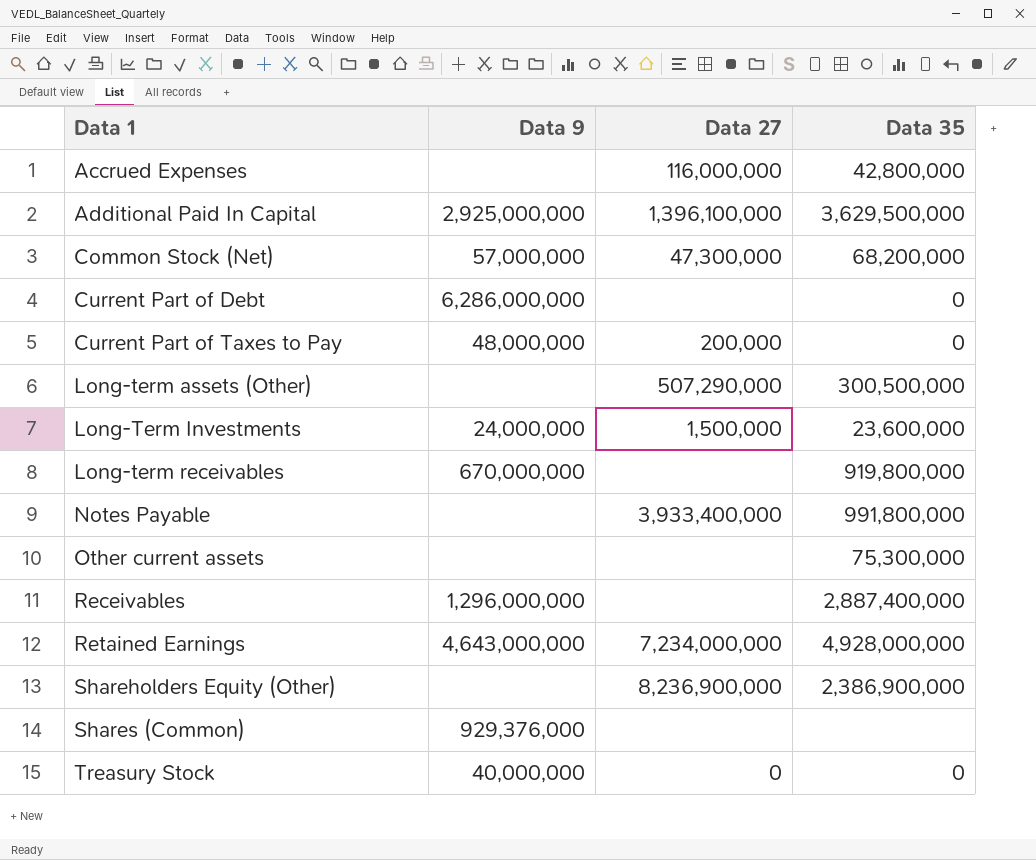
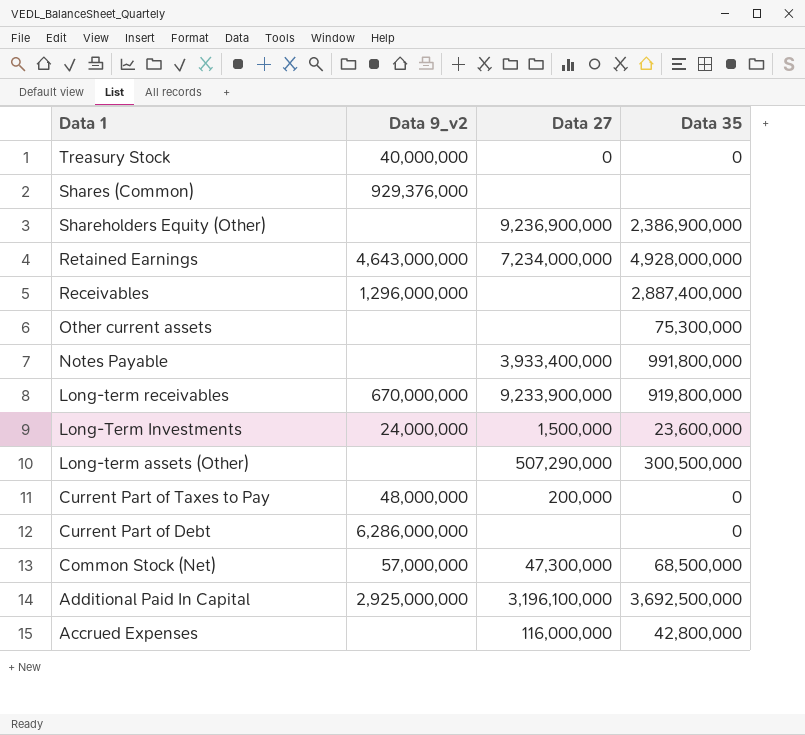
row order: Data 1 ascending -> Data 1 descending
column name: Data 9 -> Data 9_v2
Shareholders Equity (Other) | Data 27: 8,236,900,000 -> 9,236,900,000
Long-term receivables | Data 27: none -> 9,233,900,000
Common Stock (Net) | Data 35: 68,200,000 -> 68,500,000
Additional Paid In Capital | Data 27: 1,396,100,000 -> 3,196,100,000
Additional Paid In Capital | Data 35: 3,629,500,000 -> 3,692,500,000

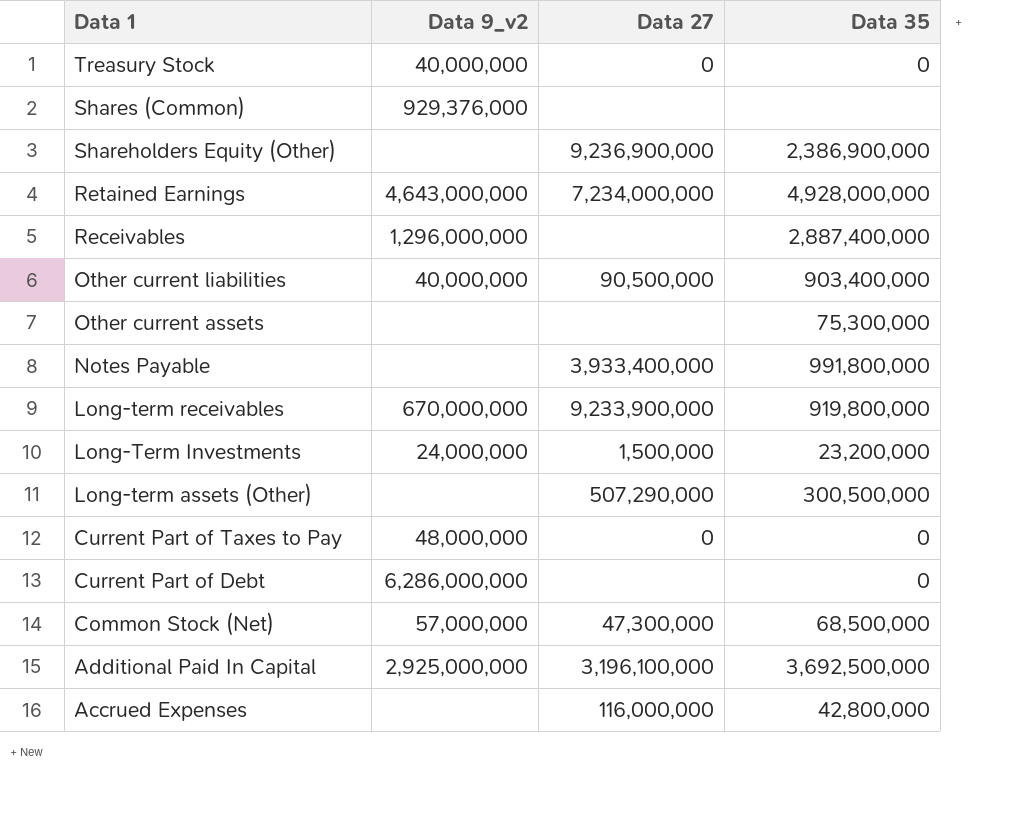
row Other current liabilities: none -> 40,000,000 | 90,500,000 | 903,400,000
Long-Term Investments | Data 35: 23,600,000 -> 23,200,000
Current Part of Taxes to Pay | Data 27: 200,000 -> 0

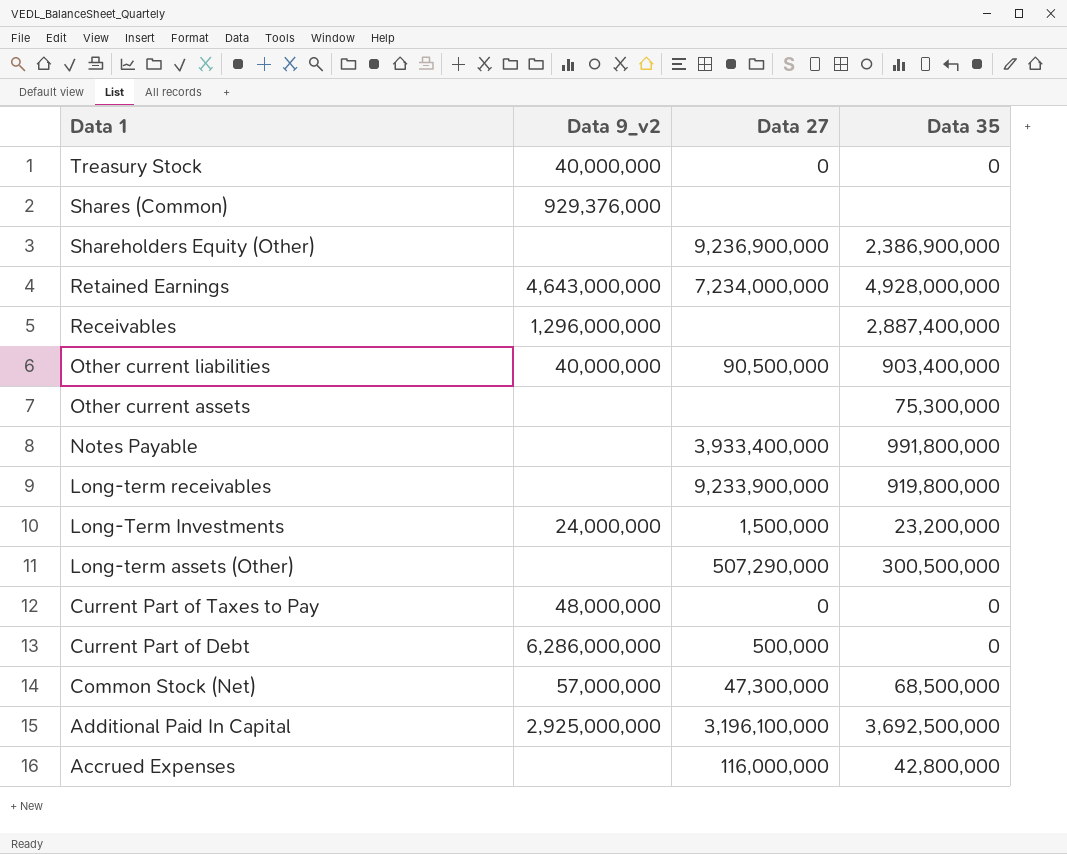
Long-term receivables | Data 9_v2: 670,000,000 -> none
Current Part of Debt | Data 27: none -> 500,000

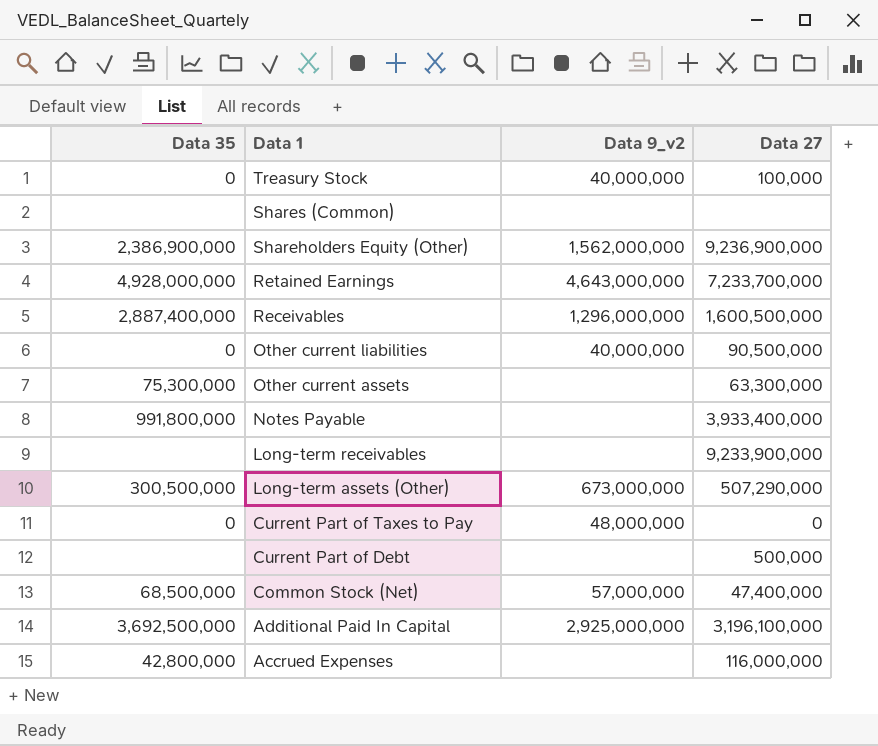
column Data 35 | position: 4 -> 1
row Long-Term Investments: 24,000,000 | 1,500,000 | 23,200,000 -> none
Treasury Stock | Data 27: 0 -> 100,000
Shares (Common) | Data 9_v2: 929,376,000 -> none
Shareholders Equity (Other) | Data 9_v2: none -> 1,562,000,000
Retained Earnings | Data 27: 7,234,000,000 -> 7,233,700,000
Receivables | Data 27: none -> 1,600,500,000
Other current liabilities | Data 35: 903,400,000 -> 0
Other current assets | Data 27: none -> 63,300,000
Long-term receivables | Data 35: 919,800,000 -> none
Long-term assets (Other) | Data 9_v2: none -> 673,000,000
Current Part of Debt | Data 35: 0 -> none
Current Part of Debt | Data 9_v2: 6,286,000,000 -> none
Common Stock (Net) | Data 27: 47,300,000 -> 47,400,000

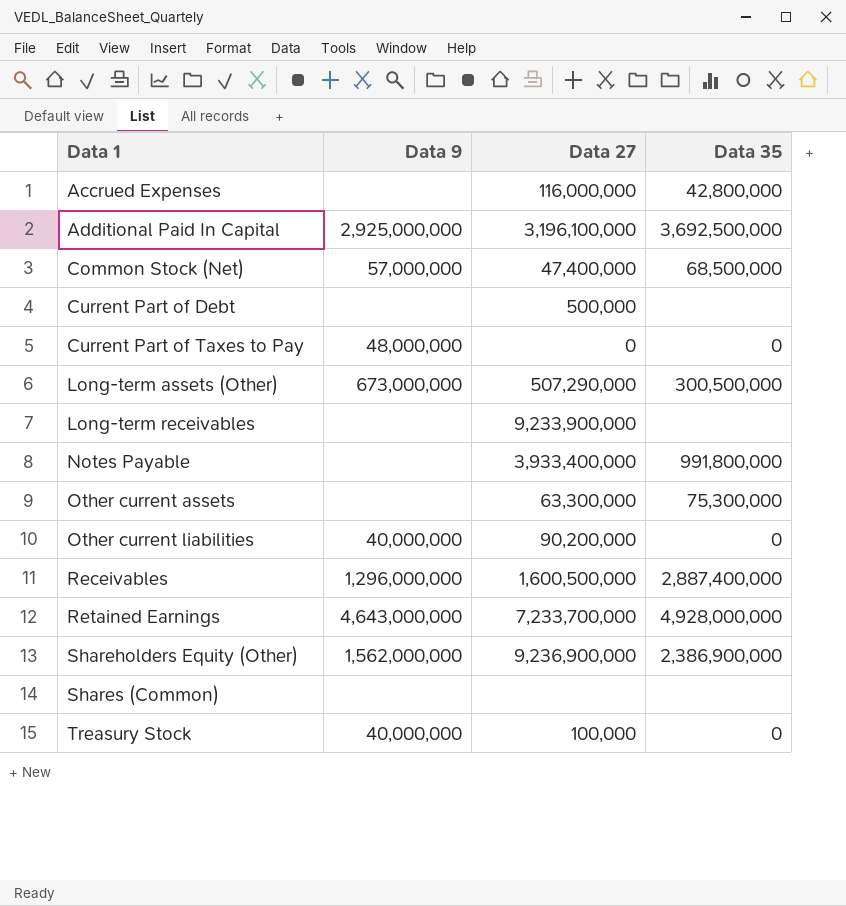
row order: Data 1 descending -> Data 1 ascending
column name: Data 9_v2 -> Data 9
column Data 35 | position: 1 -> 4
Other current liabilities | Data 27: 90,500,000 -> 90,200,000

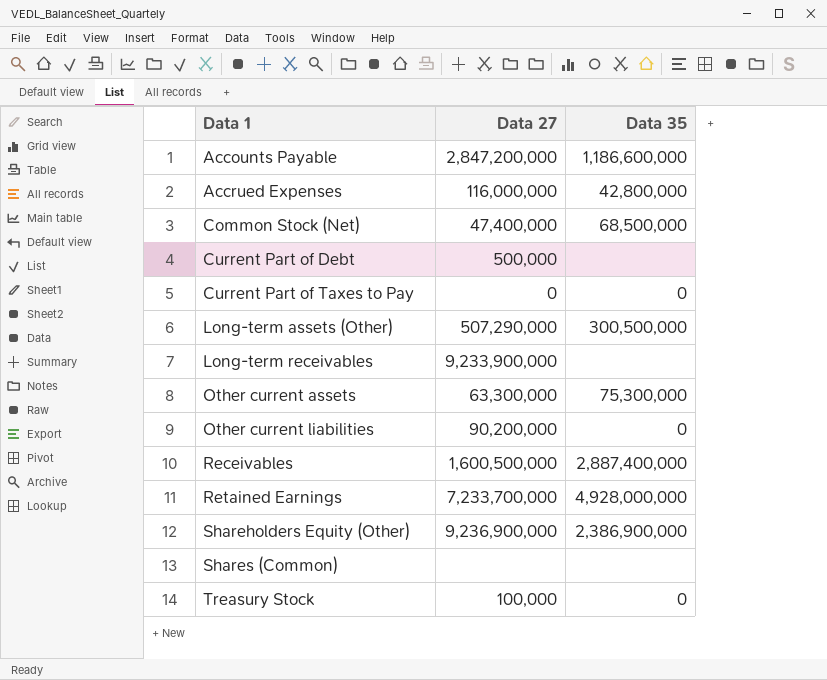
column Data 9 | position: 2 -> none
row Additional Paid In Capital: 2,925,000,000 | 3,196,100,000 | 3,692,500,000 -> none
row Notes Payable: none | 3,933,400,000 | 991,800,000 -> none
row Accounts Payable: none -> 2,847,200,000 | 1,186,600,000

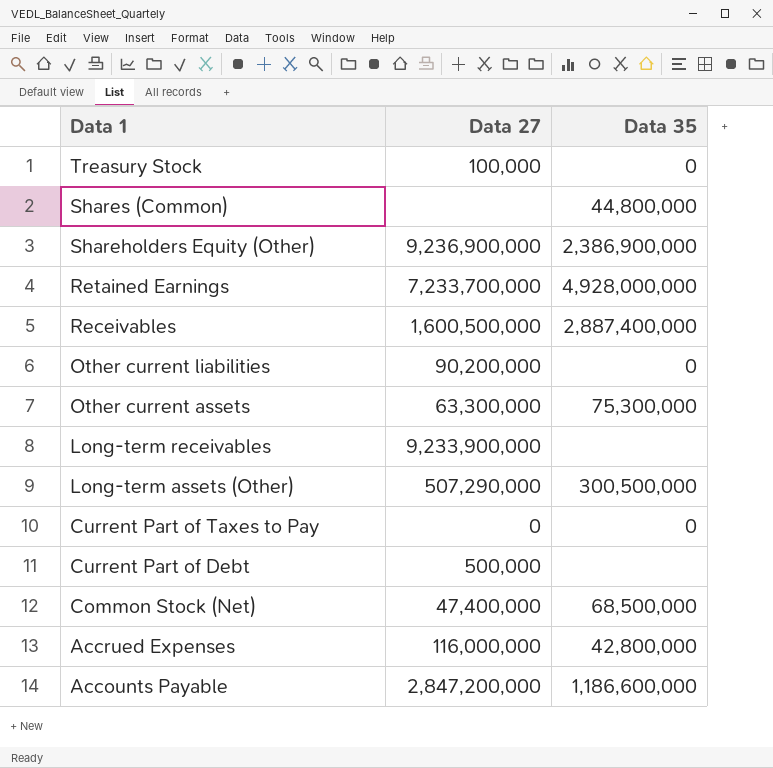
row order: Data 1 ascending -> Data 1 descending
Shares (Common) | Data 35: none -> 44,800,000

